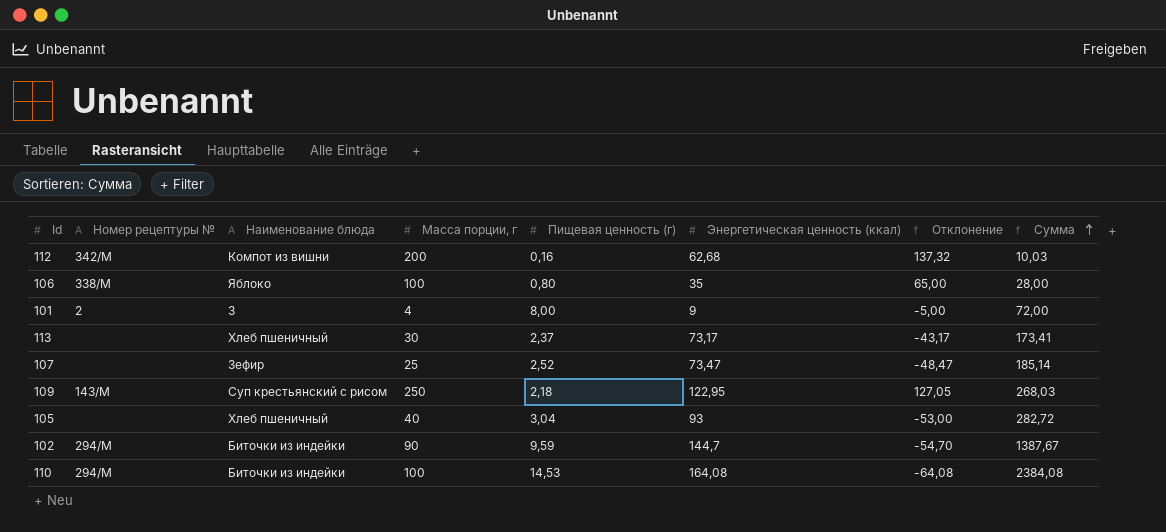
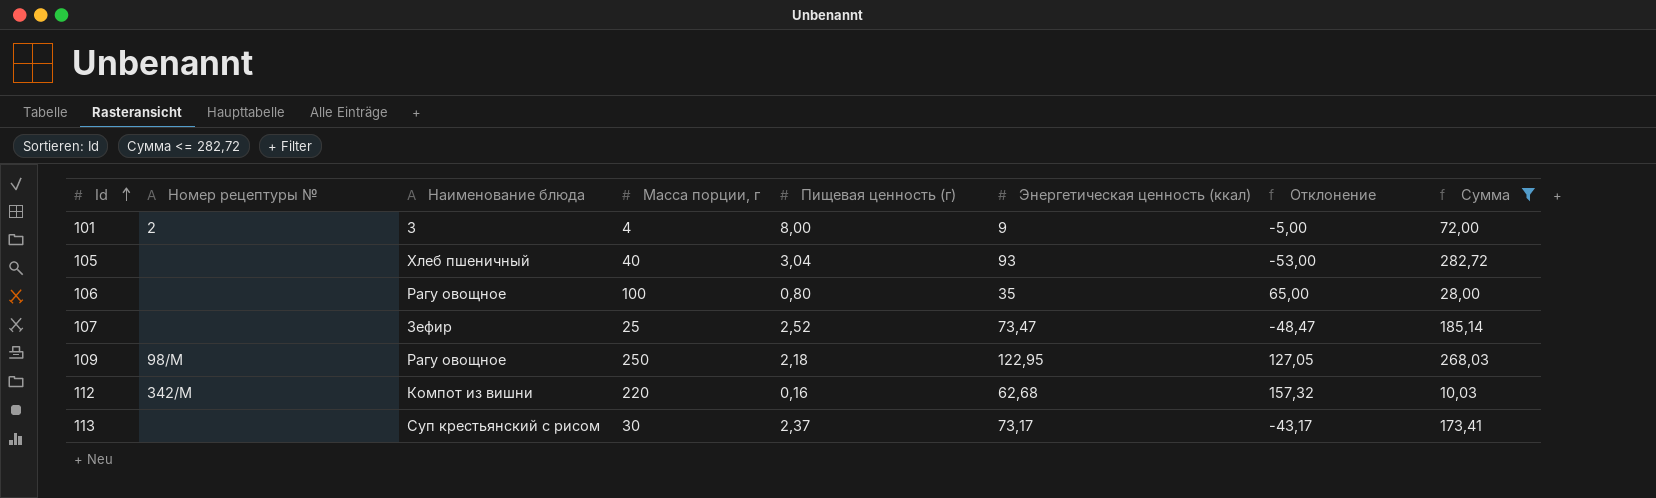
filter: none -> Сумма <= 282,72
row order: Сумма ascending -> Id ascending
106 | Номер рецептуры №: 338/М -> none
106 | Наименование блюда: Яблоко -> Рагу овощное
109 | Номер рецептуры №: 143/М -> 98/М
109 | Наименование блюда: Суп крестьянский с рисом -> Рагу овощное
112 | Масса порции, г: 200 -> 220
112 | Отклонение: 137,32 -> 157,32
113 | Наименование блюда: Хлеб пшеничный -> Суп крестьянский с рисом

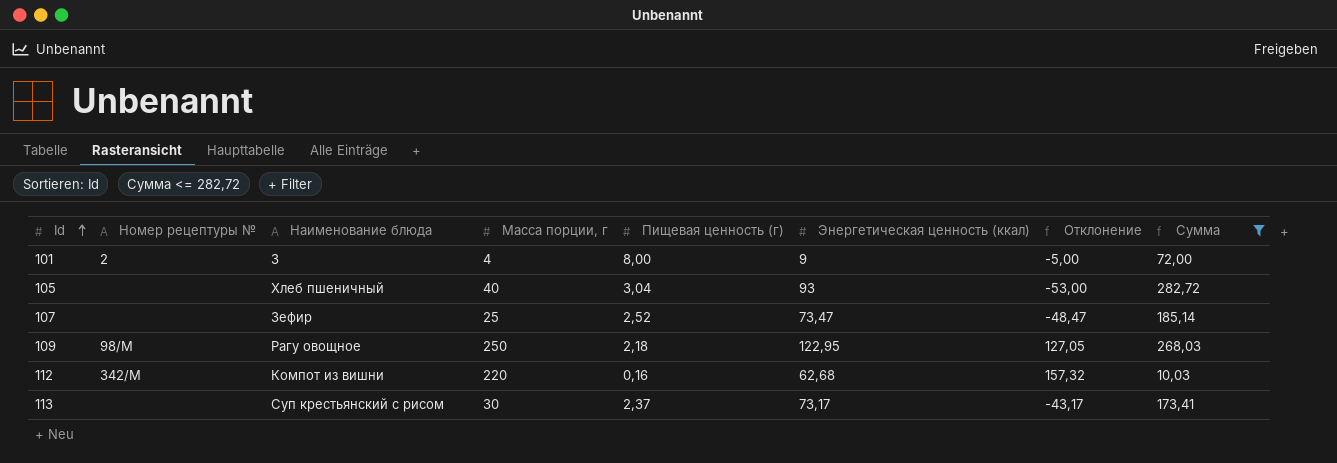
row 106: none | Рагу овощное | 100 | 0,80 | 35 | 65,00 | 28,00 -> none

